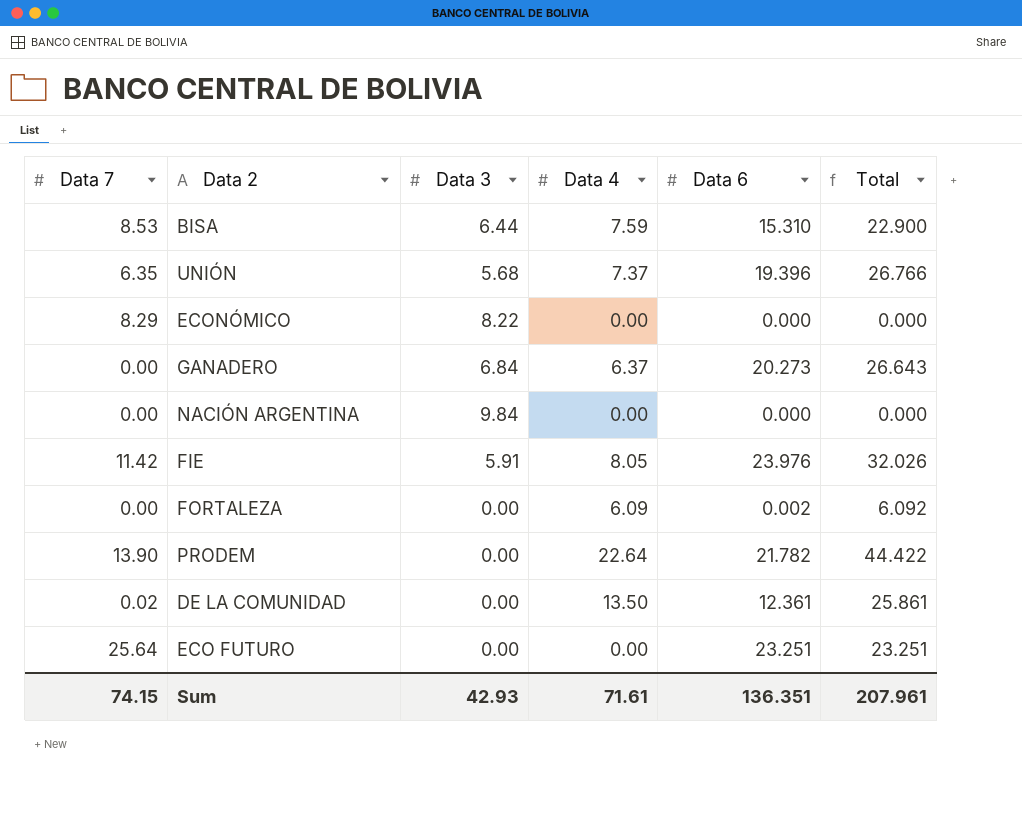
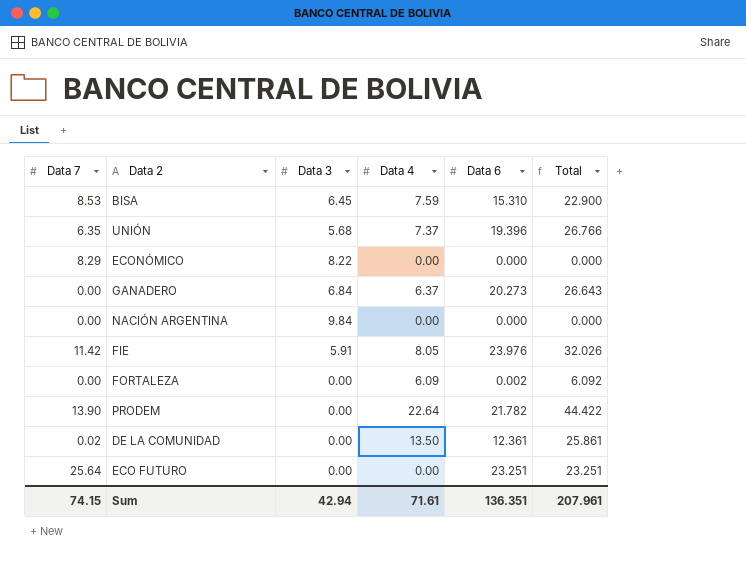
BISA | Data 3: 6.44 -> 6.45
Sum | Data 3: 42.93 -> 42.94

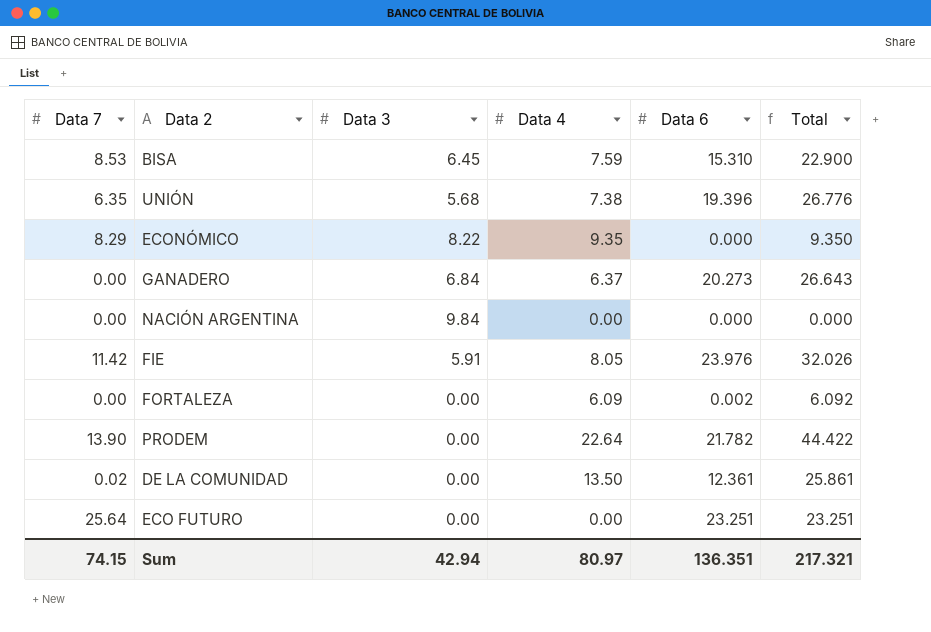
UNIÓN | Data 4: 7.37 -> 7.38
UNIÓN | Total: 26.766 -> 26.776
ECONÓMICO | Data 4: 0.00 -> 9.35
ECONÓMICO | Total: 0.000 -> 9.350
Sum | Data 4: 71.61 -> 80.97
Sum | Total: 207.961 -> 217.321

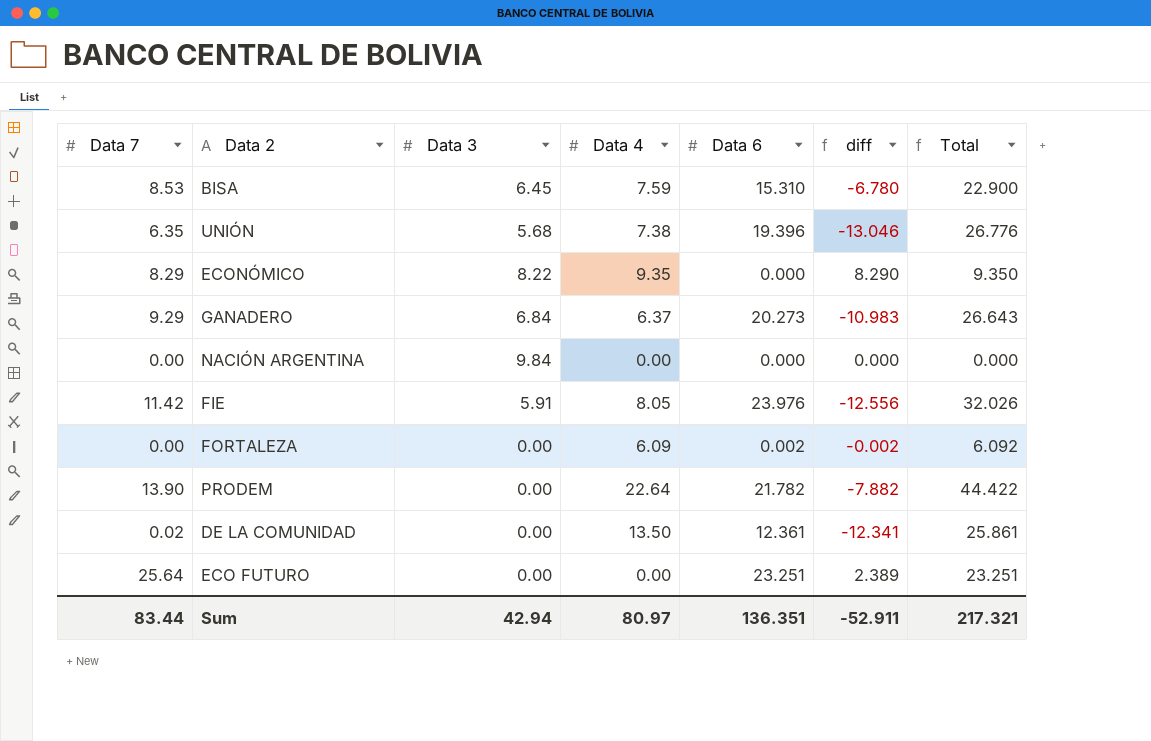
column diff | formula: none -> [Data 7] - [Data 6]
GANADERO | Data 7: 0.00 -> 9.29
Sum | Data 7: 74.15 -> 83.44

